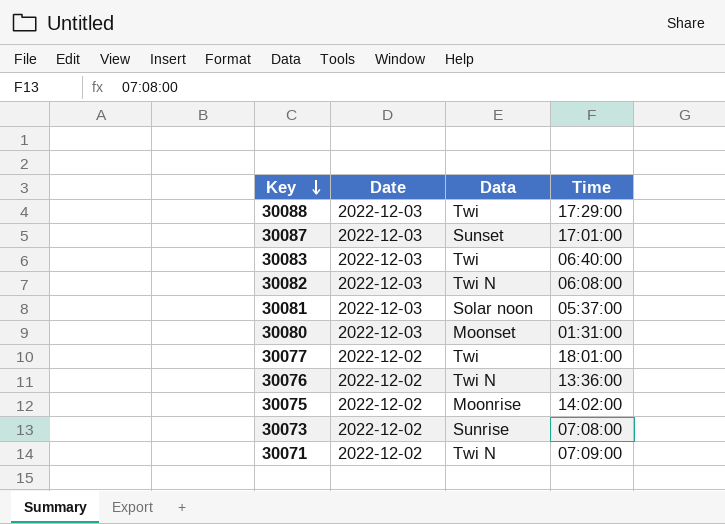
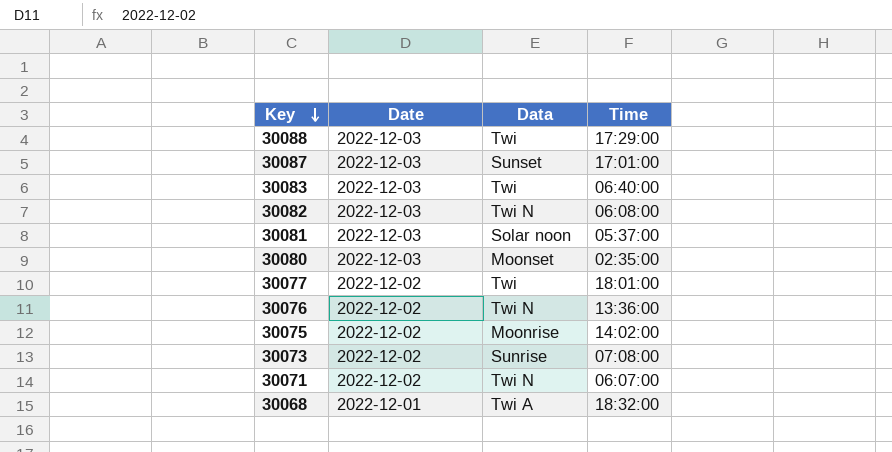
30080 | Time: 01:31:00 -> 02:35:00
30071 | Time: 07:09:00 -> 06:07:00
row 30068: none -> 2022-12-01 | Twi A | 18:32:00

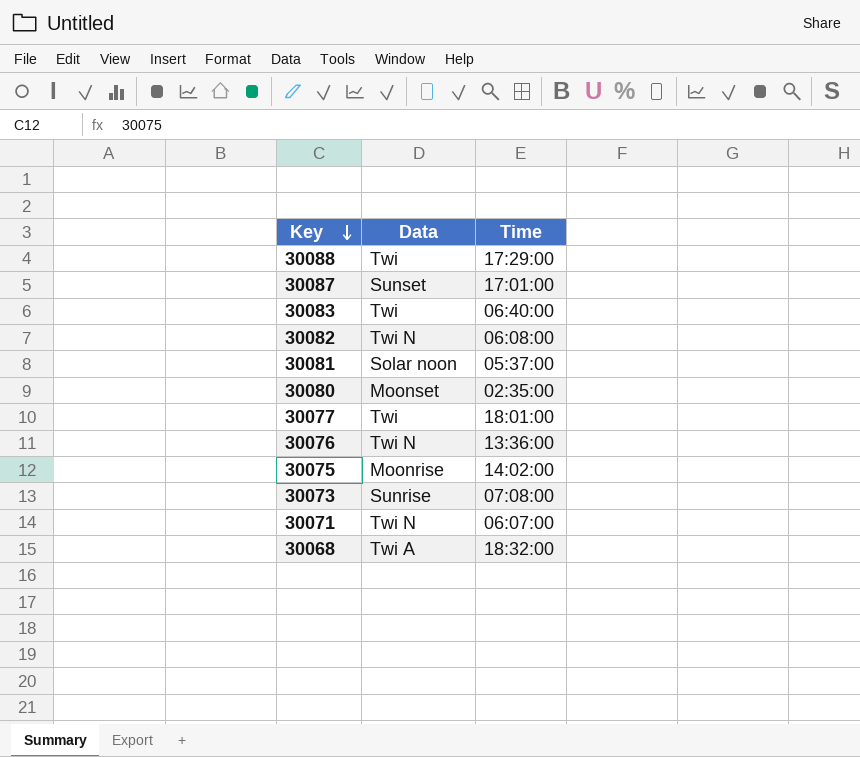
column Date | position: 2 -> none

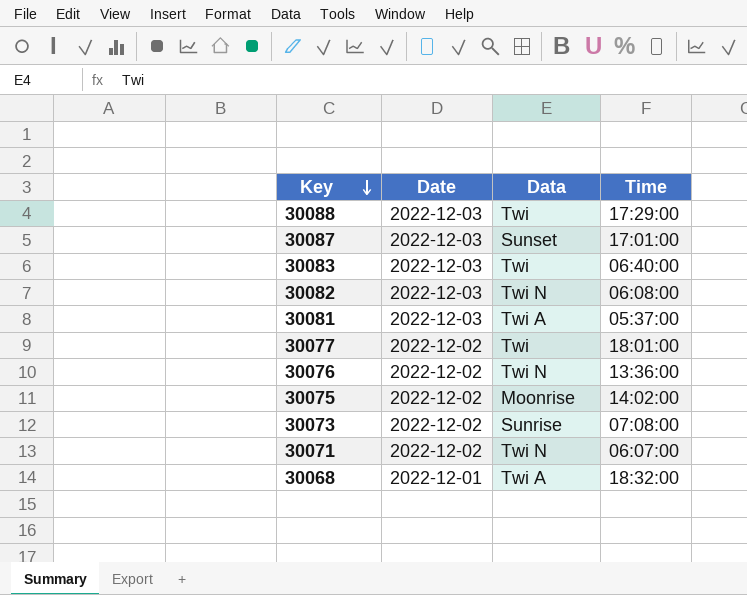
column Date | position: none -> 2
row 30080: Moonset | 02:35:00 -> none
30081 | Data: Solar noon -> Twi A

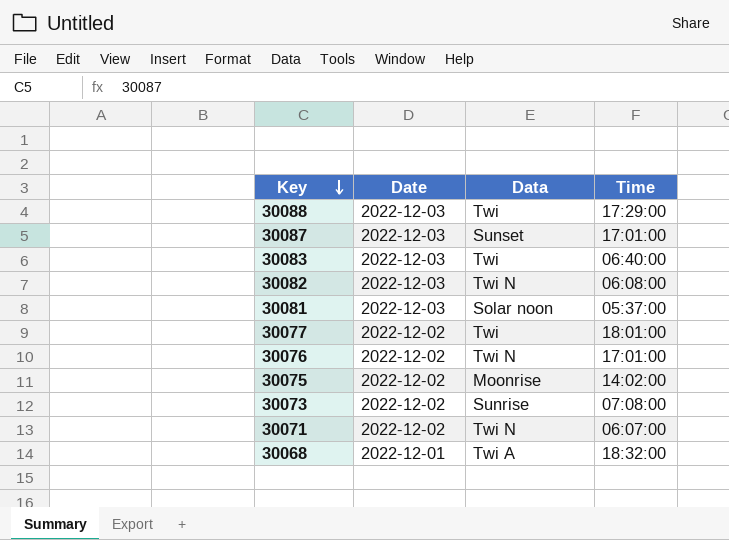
30081 | Data: Twi A -> Solar noon
30076 | Time: 13:36:00 -> 17:01:00

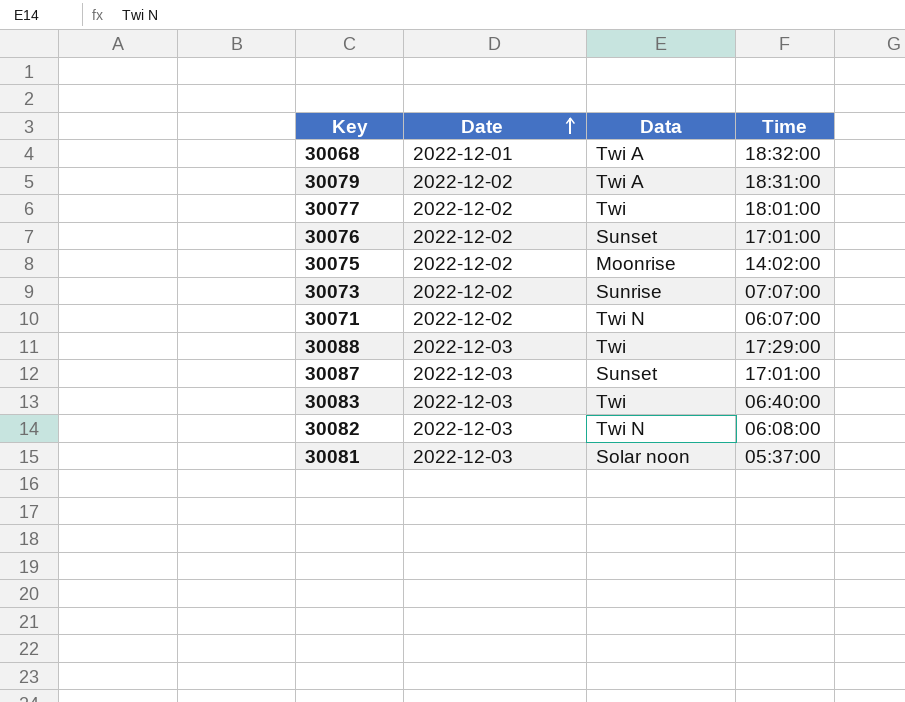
row order: Key descending -> Date ascending
row 30079: none -> 2022-12-02 | Twi A | 18:31:00
30076 | Data: Twi N -> Sunset
30073 | Time: 07:08:00 -> 07:07:00

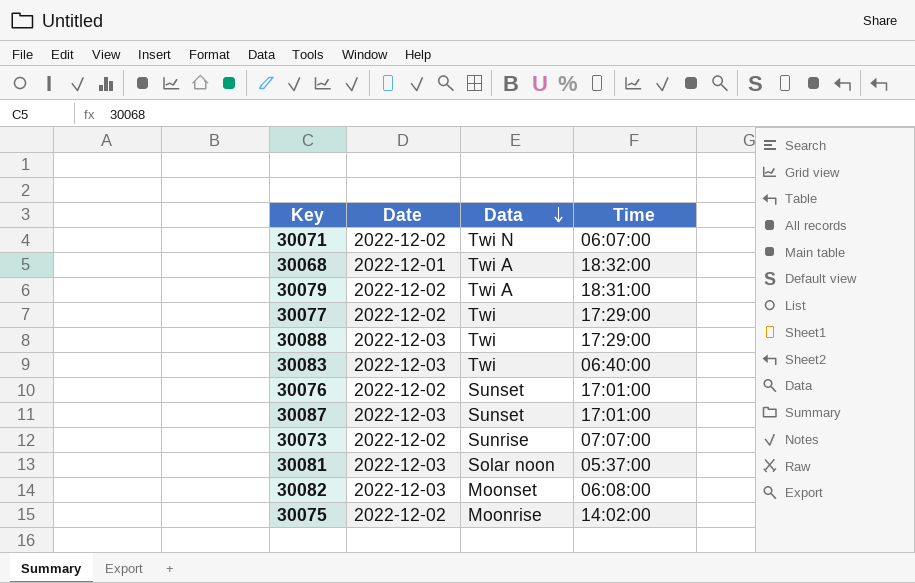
row order: Date ascending -> Data descending
30077 | Time: 18:01:00 -> 17:29:00
30082 | Data: Twi N -> Moonset

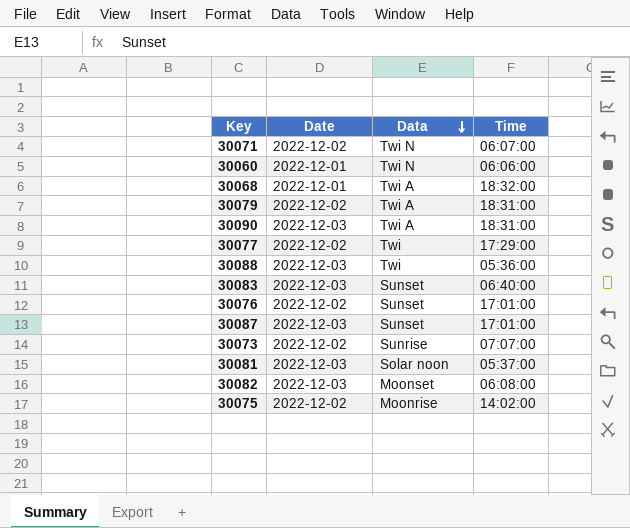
row 30060: none -> 2022-12-01 | Twi N | 06:06:00
row 30090: none -> 2022-12-03 | Twi A | 18:31:00
30088 | Time: 17:29:00 -> 05:36:00
30083 | Data: Twi -> Sunset

